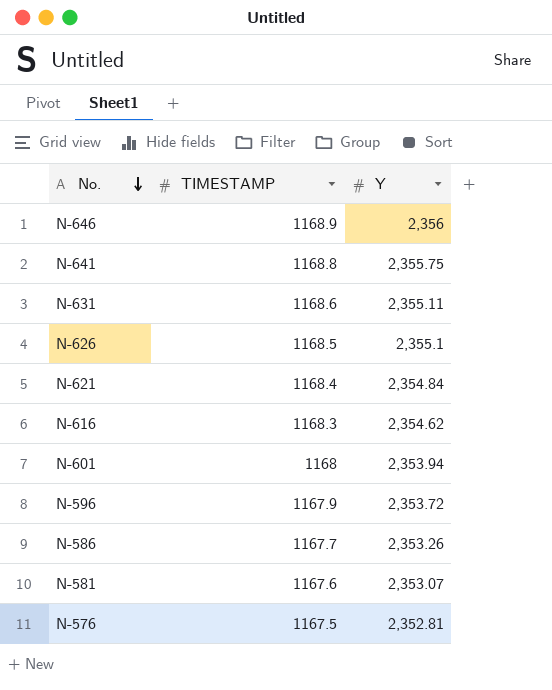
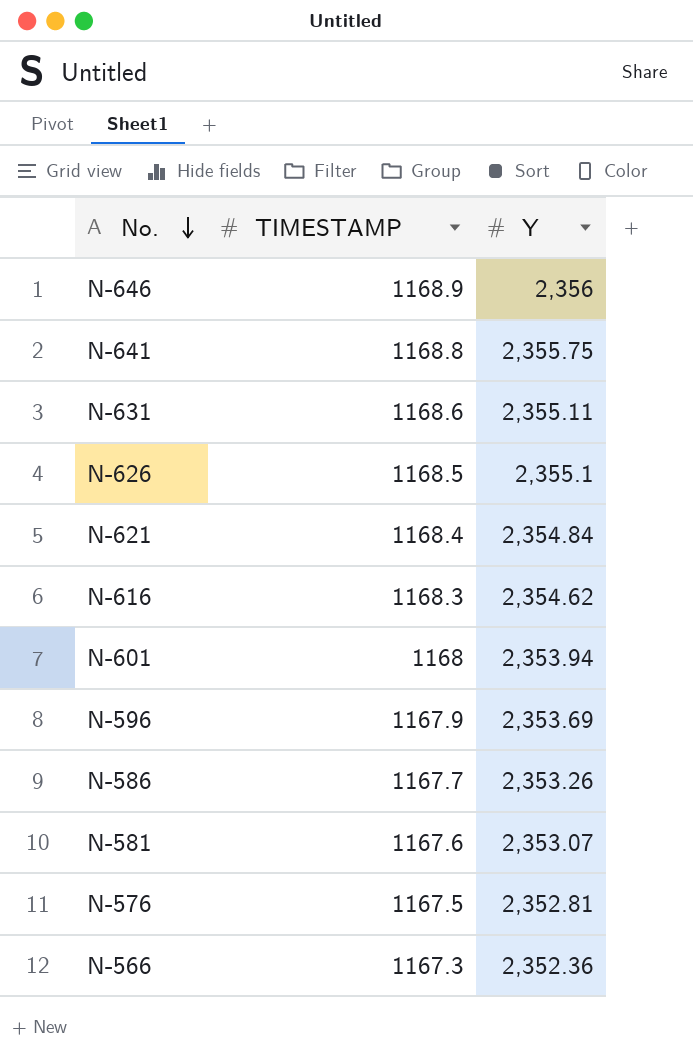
N-596 | Y: 2,353.72 -> 2,353.69
row N-566: none -> 1167.3 | 2,352.36

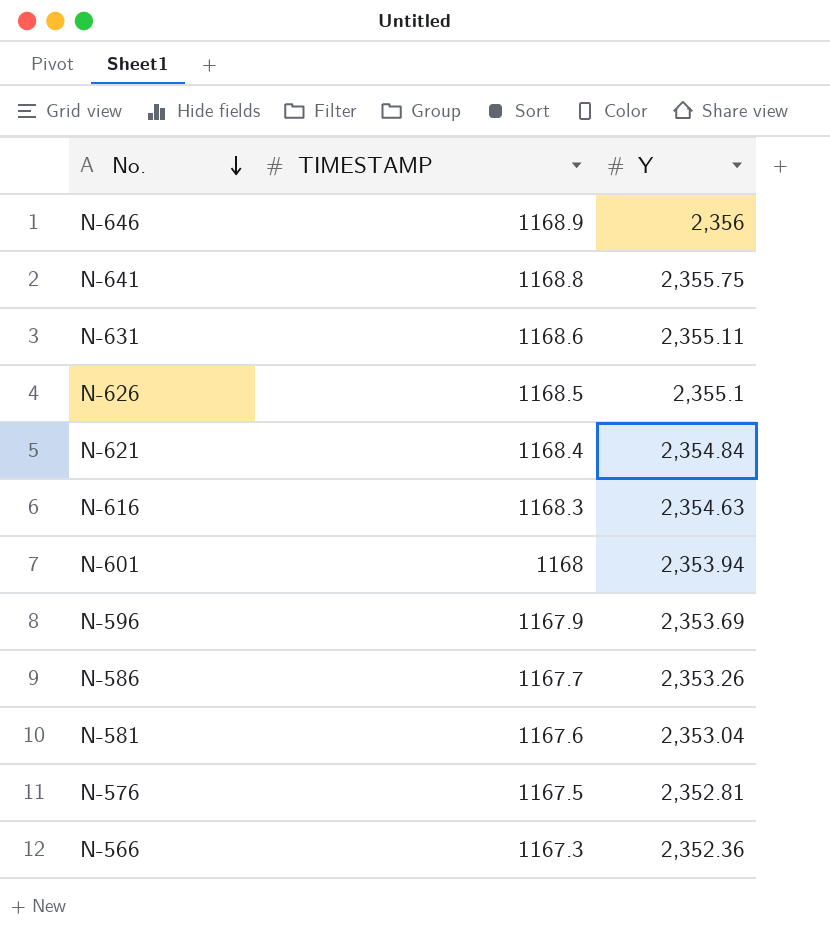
N-616 | Y: 2,354.62 -> 2,354.63
N-581 | Y: 2,353.07 -> 2,353.04

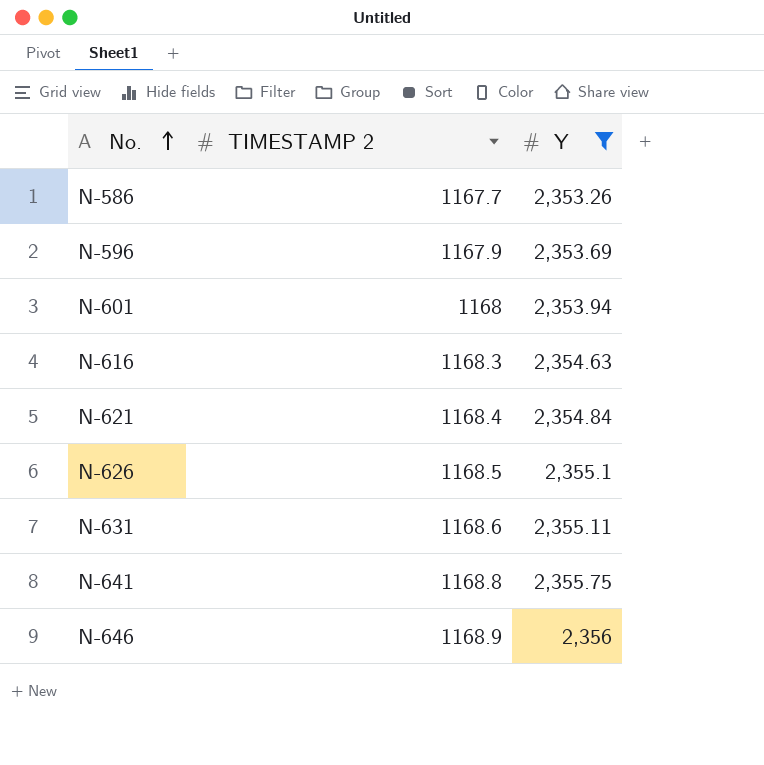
filter: none -> Y >= 2,353.26
row order: No. descending -> No. ascending
column name: TIMESTAMP -> TIMESTAMP 2

